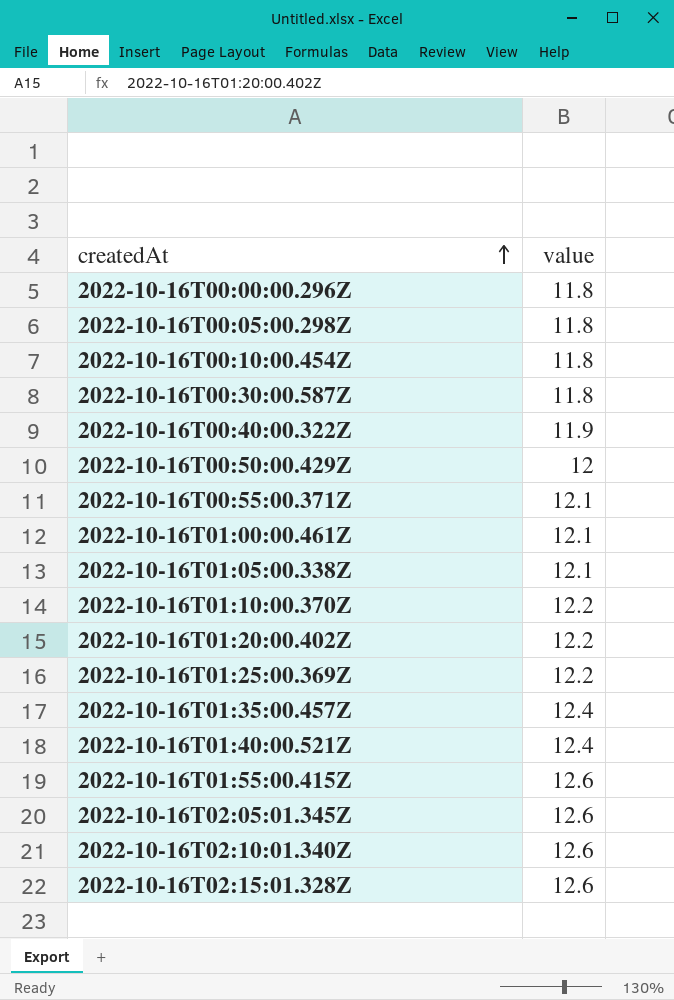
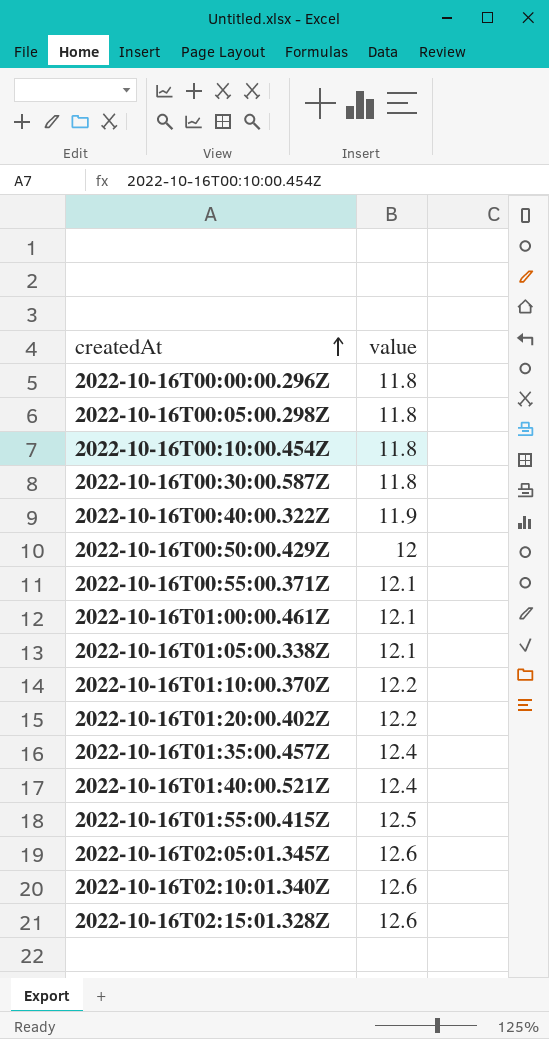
row 2022-10-16T01:25:00.369Z: 12.2 -> none
2022-10-16T01:55:00.415Z | value: 12.6 -> 12.5

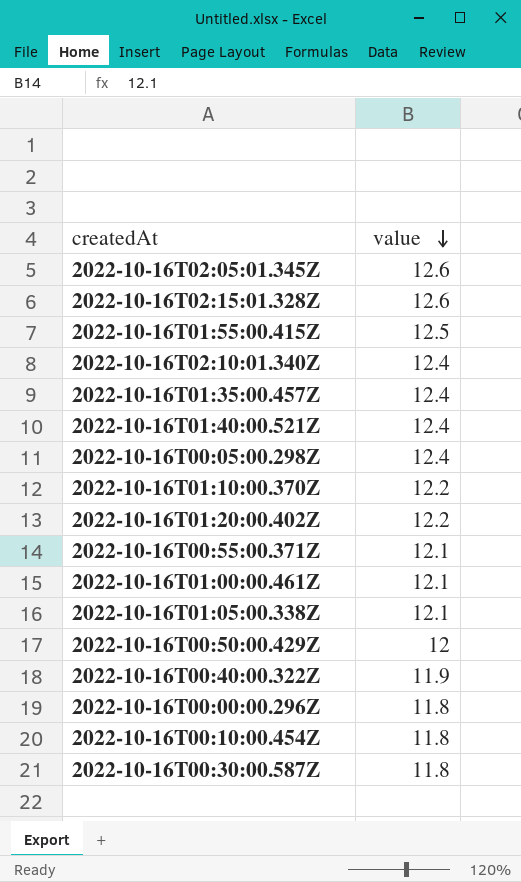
row order: createdAt ascending -> value descending
2022-10-16T02:10:01.340Z | value: 12.6 -> 12.4
2022-10-16T00:05:00.298Z | value: 11.8 -> 12.4

